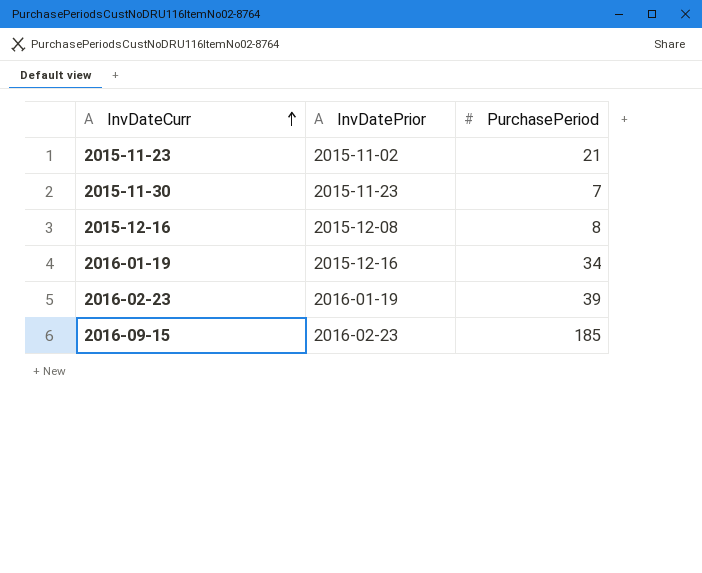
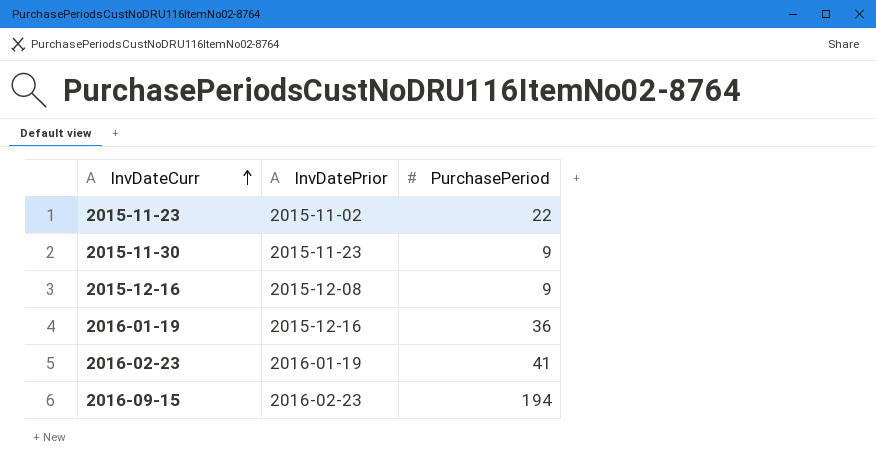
2015-11-23 | PurchasePeriod: 21 -> 22
2015-11-30 | PurchasePeriod: 7 -> 9
2015-12-16 | PurchasePeriod: 8 -> 9
2016-01-19 | PurchasePeriod: 34 -> 36
2016-02-23 | PurchasePeriod: 39 -> 41
2016-09-15 | PurchasePeriod: 185 -> 194

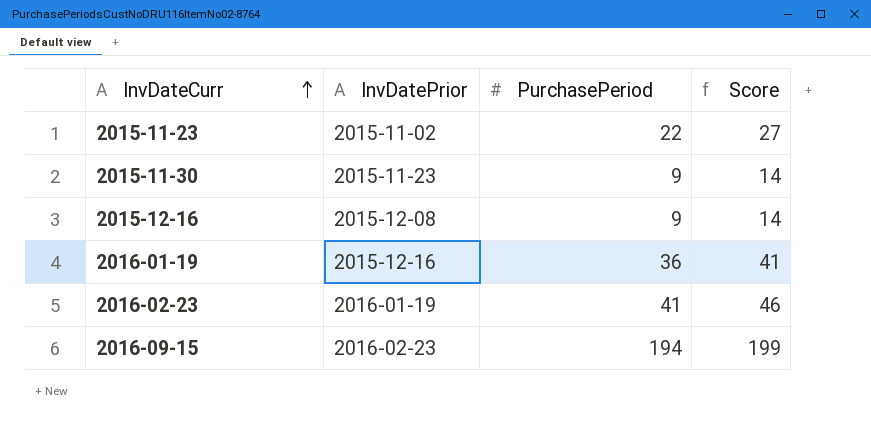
column Score | formula: none -> [PurchasePeriod] + 5

